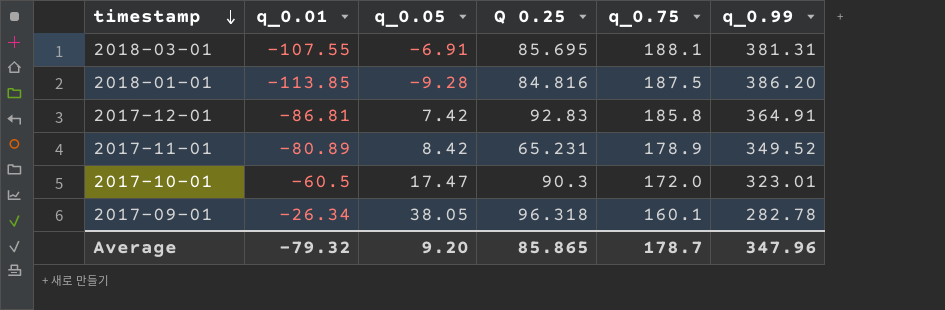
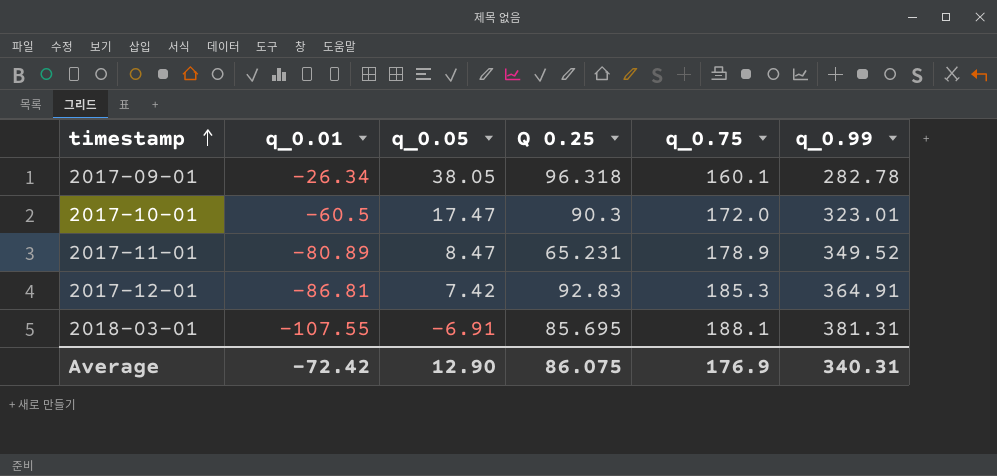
row order: timestamp descending -> timestamp ascending
row 2018-01-01: -113.85 | -9.28 | 84.816 | 187.5 | 386.20 -> none
2017-11-01 | q_0.05: 8.42 -> 8.47
2017-12-01 | q_0.75: 185.8 -> 185.3
Average | q_0.01: -79.32 -> -72.42
Average | q_0.05: 9.20 -> 12.90
Average | Q 0.25: 85.865 -> 86.075
Average | q_0.75: 178.7 -> 176.9
Average | q_0.99: 347.96 -> 340.31

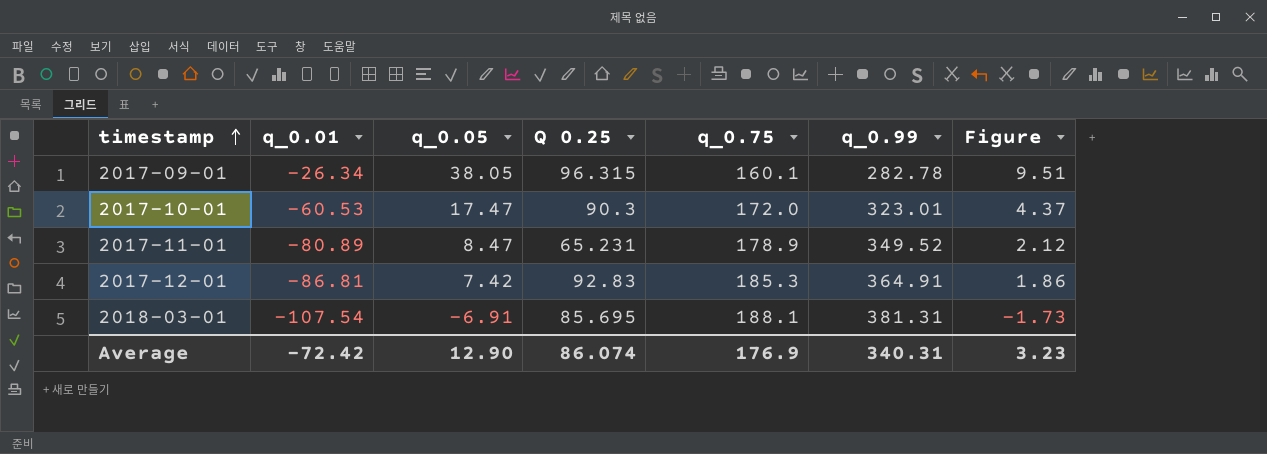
column Figure | formula: none -> [q_0.05] * 0.25
2017-09-01 | Q 0.25: 96.318 -> 96.315
2017-10-01 | q_0.01: -60.5 -> -60.53
2018-03-01 | q_0.01: -107.55 -> -107.54
Average | Q 0.25: 86.075 -> 86.074

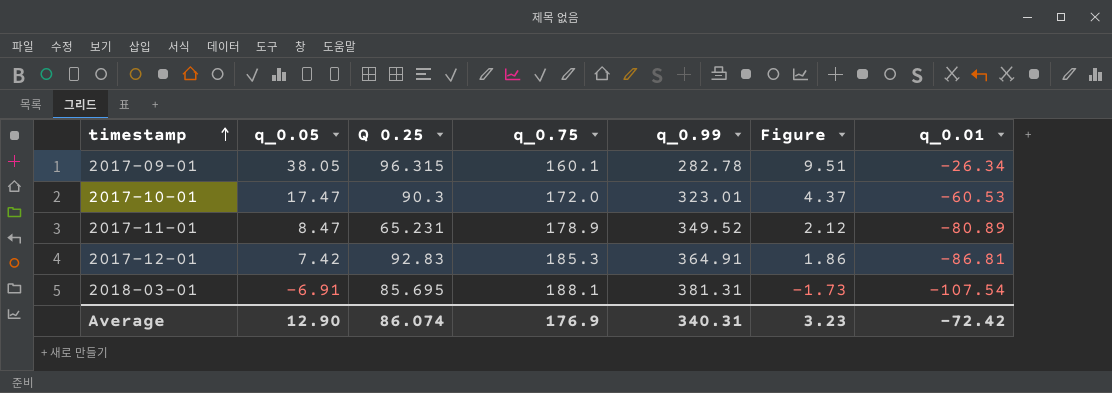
column q_0.01 | position: 2 -> 7

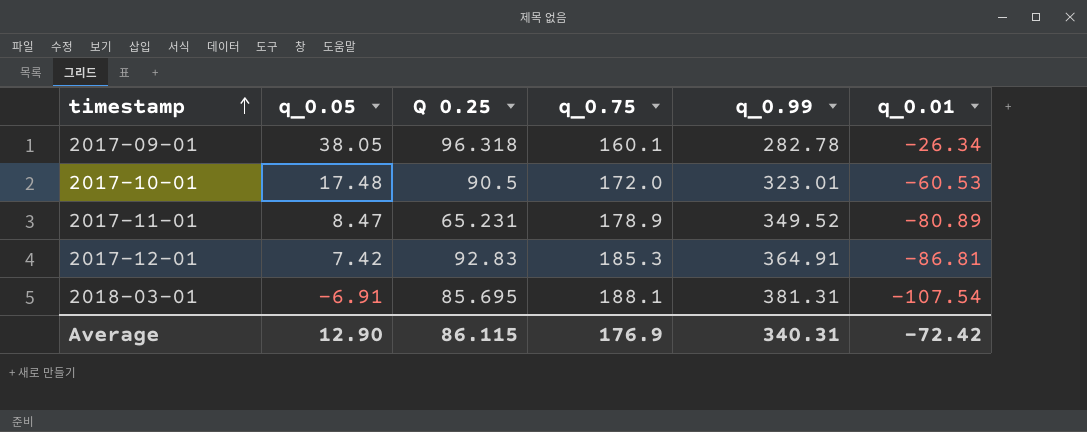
column Figure | formula: [q_0.05] * 0.25 -> none
2017-09-01 | Q 0.25: 96.315 -> 96.318
2017-10-01 | q_0.05: 17.47 -> 17.48
2017-10-01 | Q 0.25: 90.3 -> 90.5
Average | Q 0.25: 86.074 -> 86.115

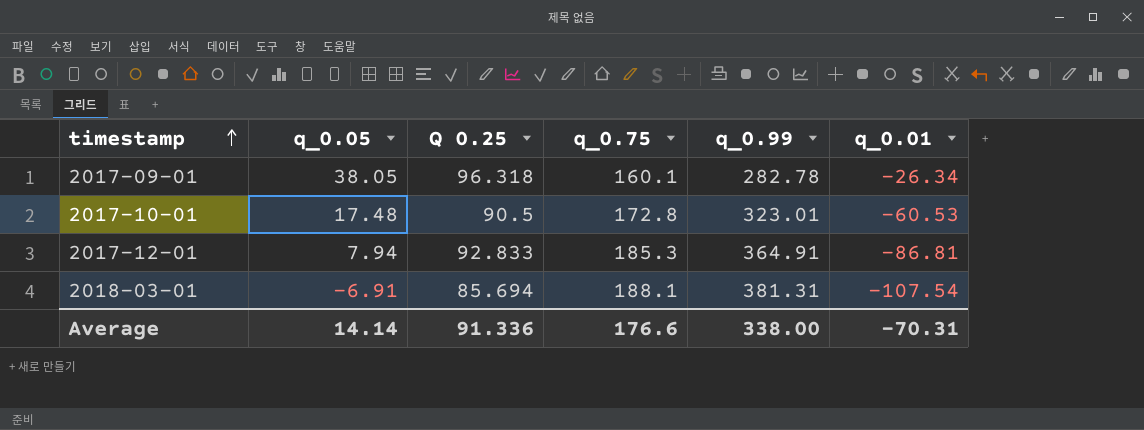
row 2017-11-01: 8.47 | 65.231 | 178.9 | 349.52 | -80.89 -> none
2017-10-01 | q_0.75: 172.0 -> 172.8
2017-12-01 | q_0.05: 7.42 -> 7.94
2017-12-01 | Q 0.25: 92.83 -> 92.833
2018-03-01 | Q 0.25: 85.695 -> 85.694
Average | q_0.05: 12.90 -> 14.14
Average | Q 0.25: 86.115 -> 91.336
Average | q_0.75: 176.9 -> 176.6
Average | q_0.99: 340.31 -> 338.00
Average | q_0.01: -72.42 -> -70.31

